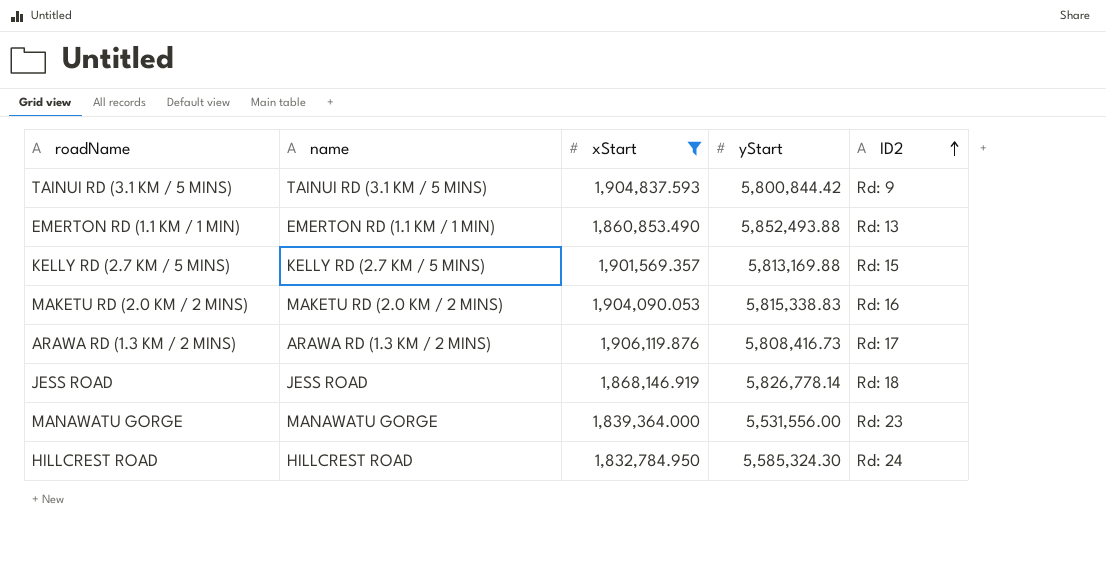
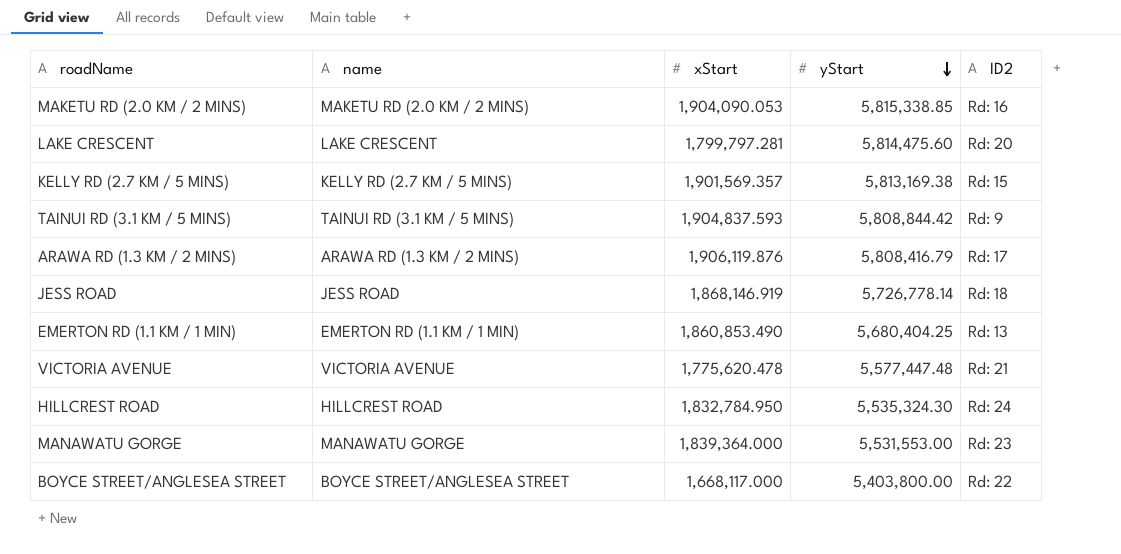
filter: xStart >= 1,832,784.950 -> none
row order: ID2 ascending -> yStart descending
MAKETU RD (2.0 KM / 2 MINS) | yStart: 5,815,338.83 -> 5,815,338.85
KELLY RD (2.7 KM / 5 MINS) | yStart: 5,813,169.88 -> 5,813,169.38
TAINUI RD (3.1 KM / 5 MINS) | yStart: 5,800,844.42 -> 5,808,844.42
ARAWA RD (1.3 KM / 2 MINS) | yStart: 5,808,416.73 -> 5,808,416.79
JESS ROAD | yStart: 5,826,778.14 -> 5,726,778.14
EMERTON RD (1.1 KM / 1 MIN) | yStart: 5,852,493.88 -> 5,680,404.25
HILLCREST ROAD | yStart: 5,585,324.30 -> 5,535,324.30
MANAWATU GORGE | yStart: 5,531,556.00 -> 5,531,553.00

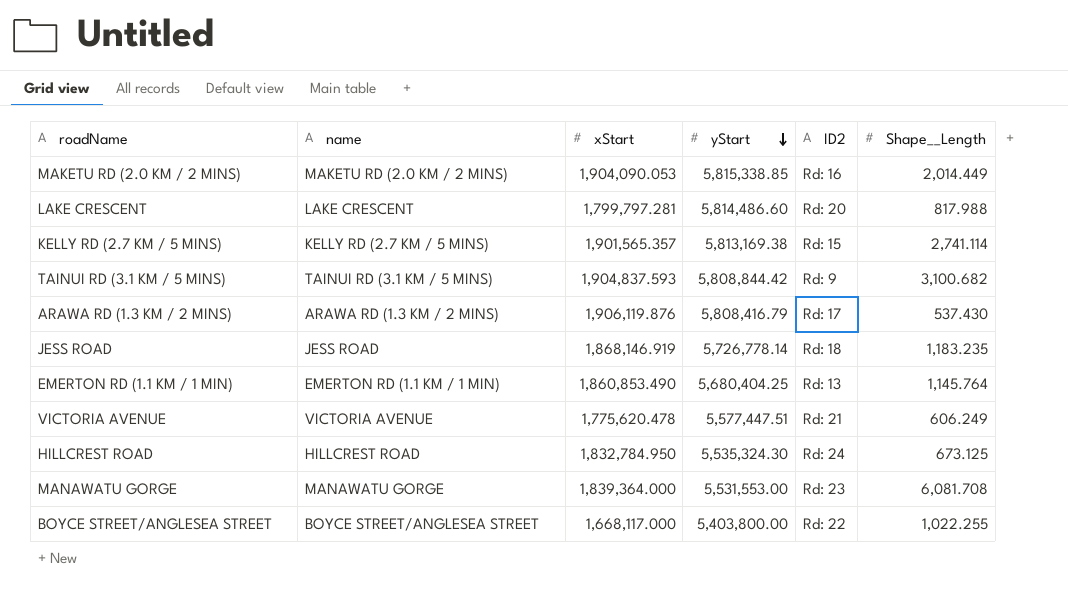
column Shape__Length | position: none -> 6
LAKE CRESCENT | yStart: 5,814,475.60 -> 5,814,486.60
KELLY RD (2.7 KM / 5 MINS) | xStart: 1,901,569.357 -> 1,901,565.357
VICTORIA AVENUE | yStart: 5,577,447.48 -> 5,577,447.51

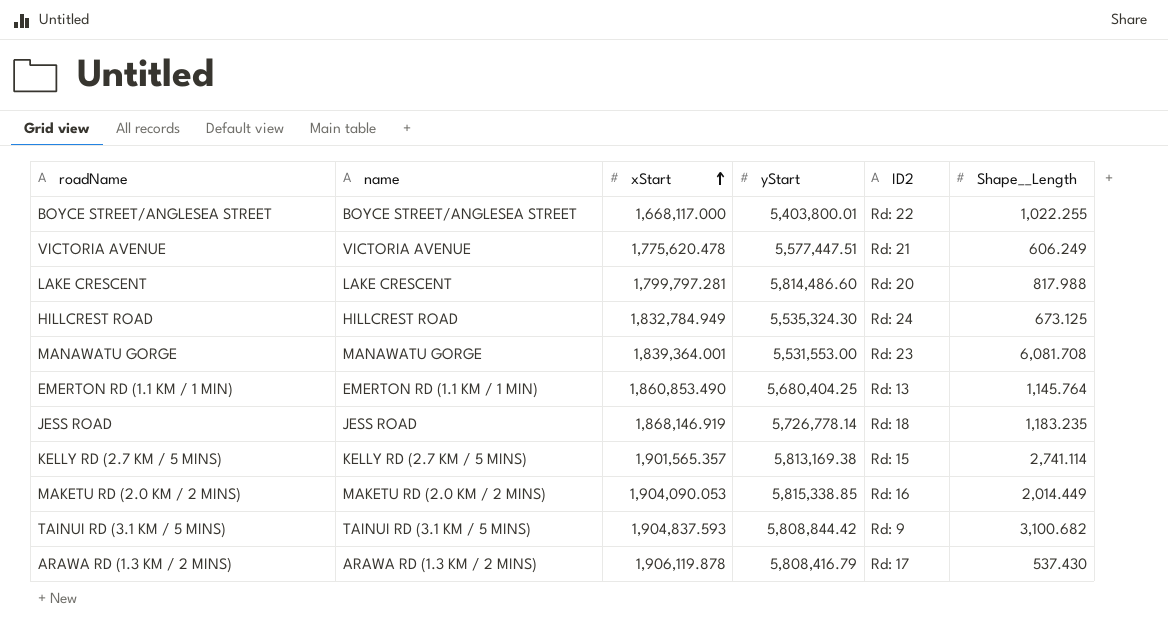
row order: yStart descending -> xStart ascending
BOYCE STREET/ANGLESEA STREET | yStart: 5,403,800.00 -> 5,403,800.01
HILLCREST ROAD | xStart: 1,832,784.950 -> 1,832,784.949
MANAWATU GORGE | xStart: 1,839,364.000 -> 1,839,364.001
ARAWA RD (1.3 KM / 2 MINS) | xStart: 1,906,119.876 -> 1,906,119.878

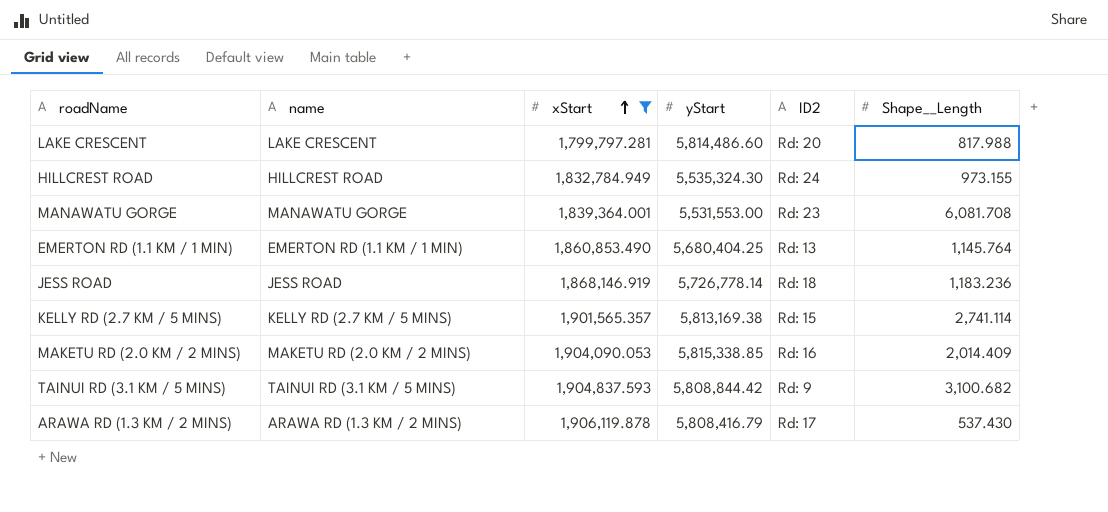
filter: none -> xStart >= 1,799,797.281
HILLCREST ROAD | Shape__Length: 673.125 -> 973.155
JESS ROAD | Shape__Length: 1,183.235 -> 1,183.236
MAKETU RD (2.0 KM / 2 MINS) | Shape__Length: 2,014.449 -> 2,014.409

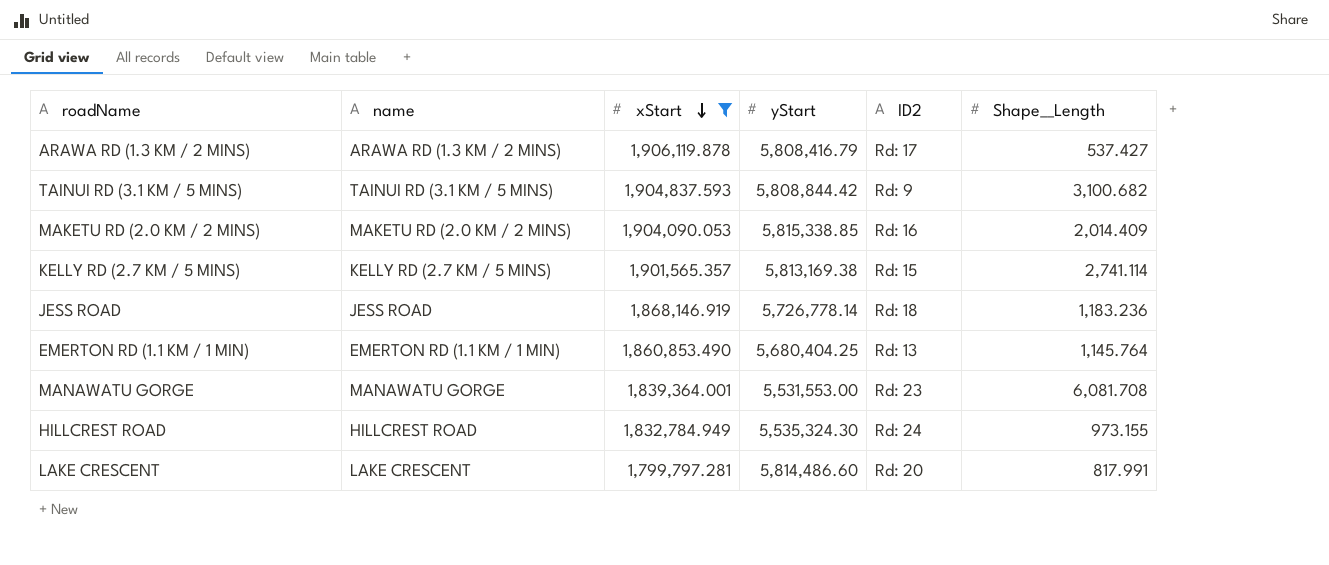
row order: xStart ascending -> xStart descending
ARAWA RD (1.3 KM / 2 MINS) | Shape__Length: 537.430 -> 537.427
LAKE CRESCENT | Shape__Length: 817.988 -> 817.991

